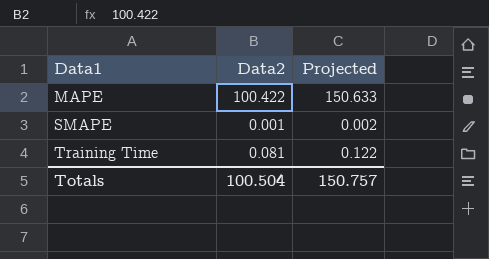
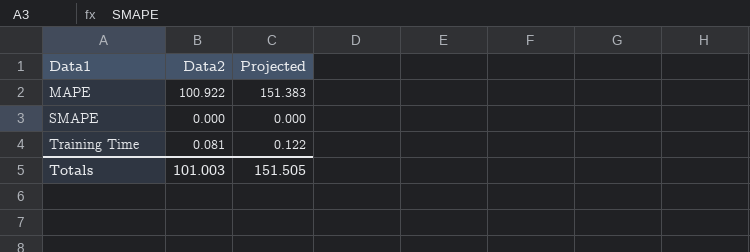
MAPE | Data2: 100.422 -> 100.922
MAPE | Projected: 150.633 -> 151.383
SMAPE | Data2: 0.001 -> 0.000
SMAPE | Projected: 0.002 -> 0.000
Totals | Data2: 100.504 -> 101.003
Totals | Projected: 150.757 -> 151.505

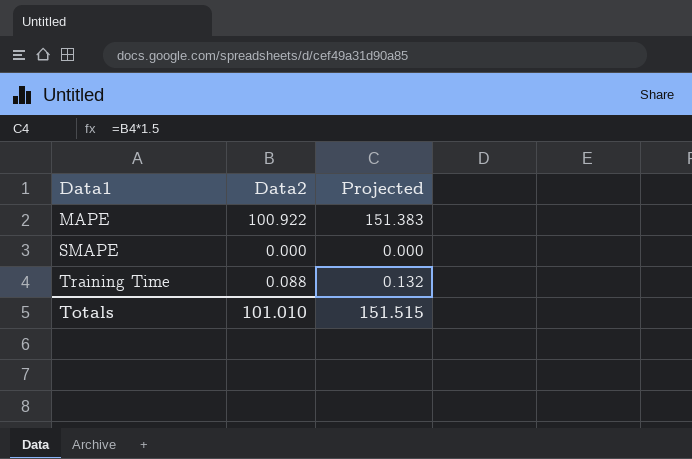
Training Time | Data2: 0.081 -> 0.088
Training Time | Projected: 0.122 -> 0.132
Totals | Data2: 101.003 -> 101.010
Totals | Projected: 151.505 -> 151.515

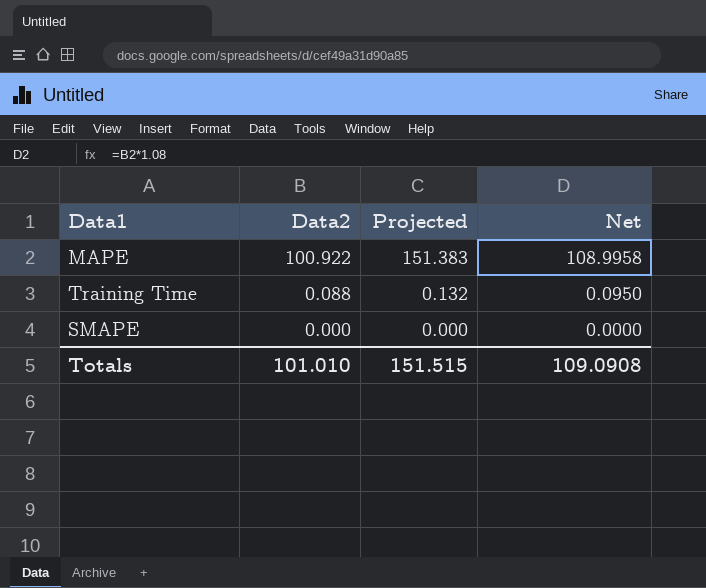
row order: Data1 ascending -> Data2 descending
column Net | formula: none -> [Data2] * 1.08

